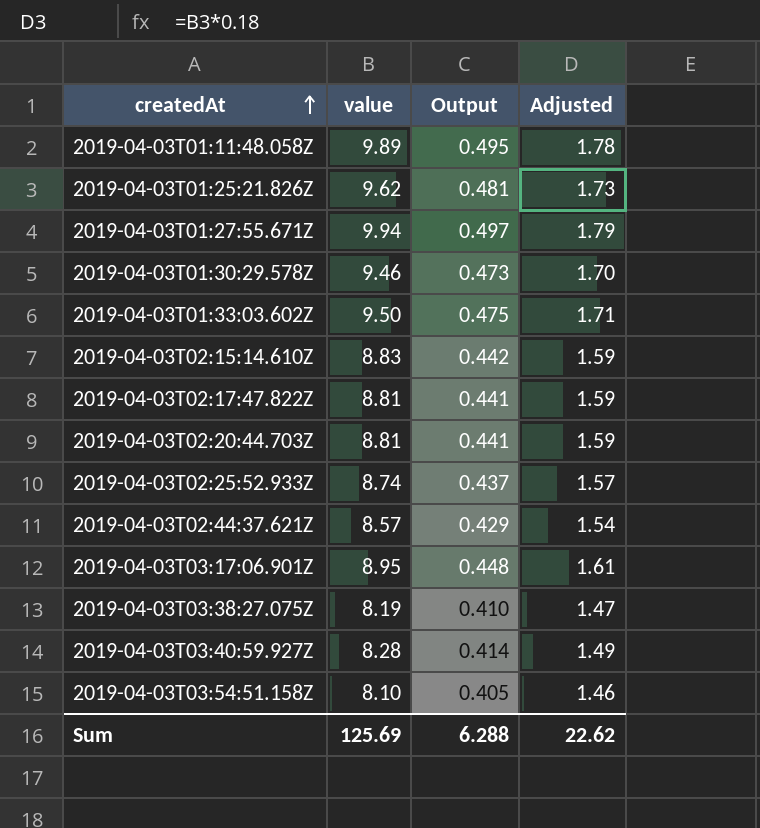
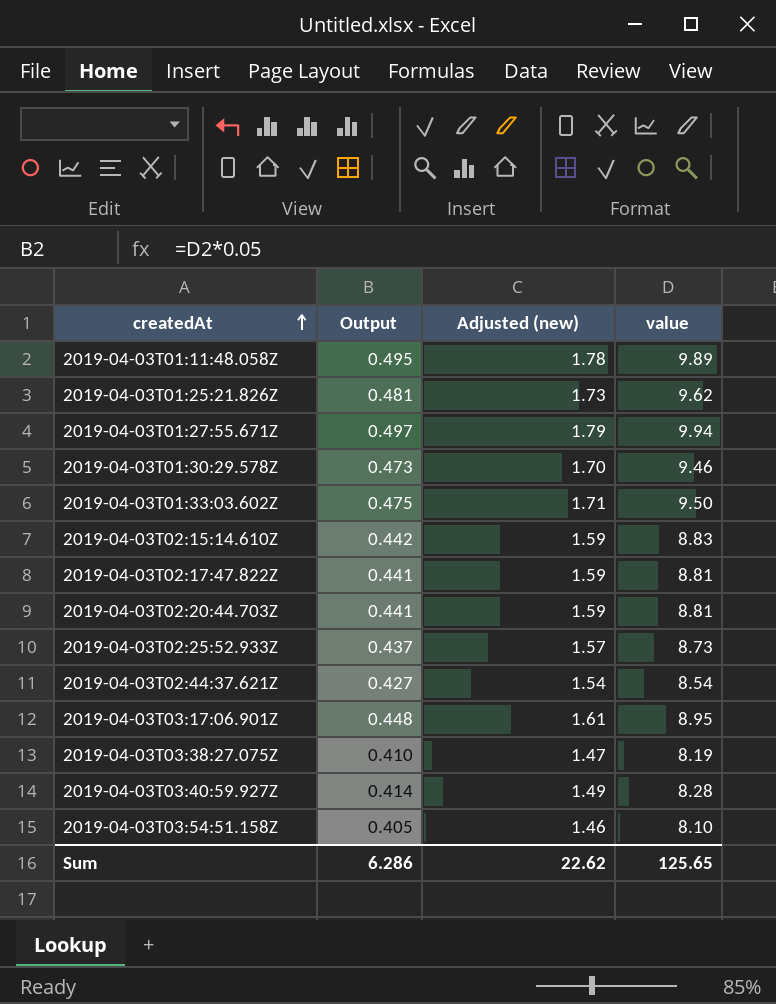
column name: Adjusted -> Adjusted (new)
column value | position: 2 -> 4
2019-04-03T02:25:52.933Z | value: 8.74 -> 8.73
2019-04-03T02:44:37.621Z | Output: 0.429 -> 0.427
2019-04-03T02:44:37.621Z | value: 8.57 -> 8.54
Sum | Output: 6.288 -> 6.286
Sum | value: 125.69 -> 125.65

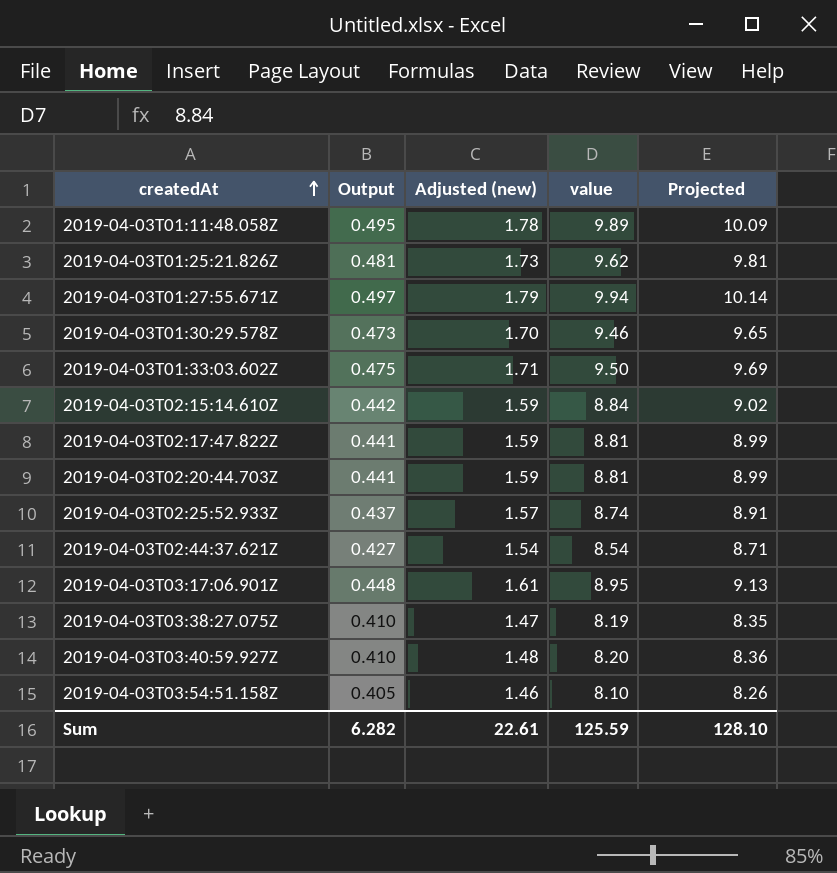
column Projected | formula: none -> [value] * 1.02
2019-04-03T02:15:14.610Z | value: 8.83 -> 8.84
2019-04-03T02:25:52.933Z | value: 8.73 -> 8.74
2019-04-03T03:40:59.927Z | Output: 0.414 -> 0.410
2019-04-03T03:40:59.927Z | Adjusted (new): 1.49 -> 1.48
2019-04-03T03:40:59.927Z | value: 8.28 -> 8.20
Sum | Output: 6.286 -> 6.282
Sum | Adjusted (new): 22.62 -> 22.61
Sum | value: 125.65 -> 125.59

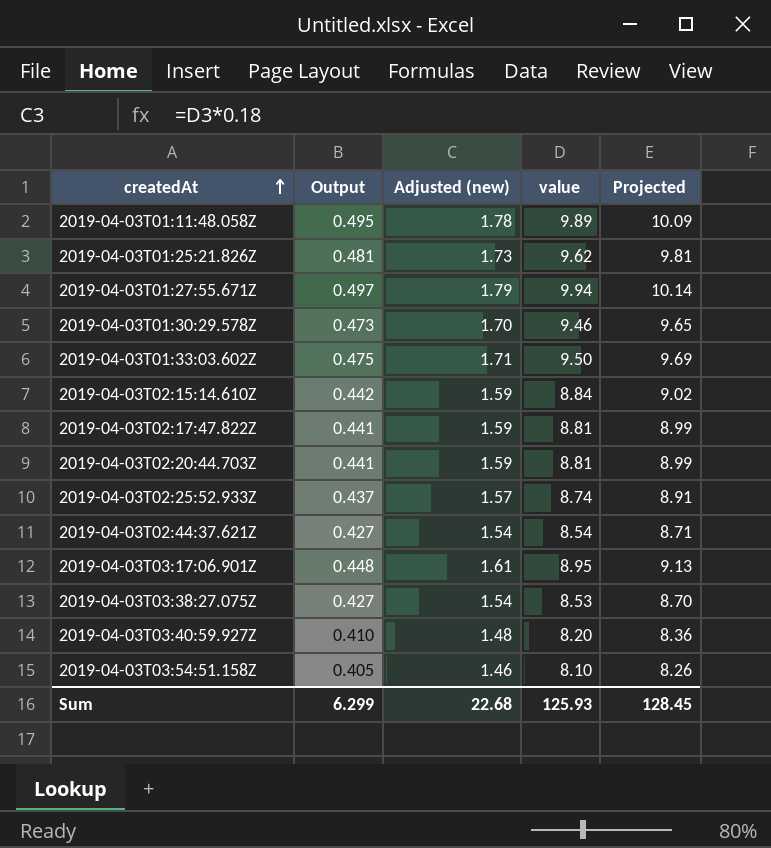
2019-04-03T03:38:27.075Z | Output: 0.410 -> 0.427
2019-04-03T03:38:27.075Z | Adjusted (new): 1.47 -> 1.54
2019-04-03T03:38:27.075Z | value: 8.19 -> 8.53
2019-04-03T03:38:27.075Z | Projected: 8.35 -> 8.70
Sum | Output: 6.282 -> 6.299
Sum | Adjusted (new): 22.61 -> 22.68
Sum | value: 125.59 -> 125.93
Sum | Projected: 128.10 -> 128.45

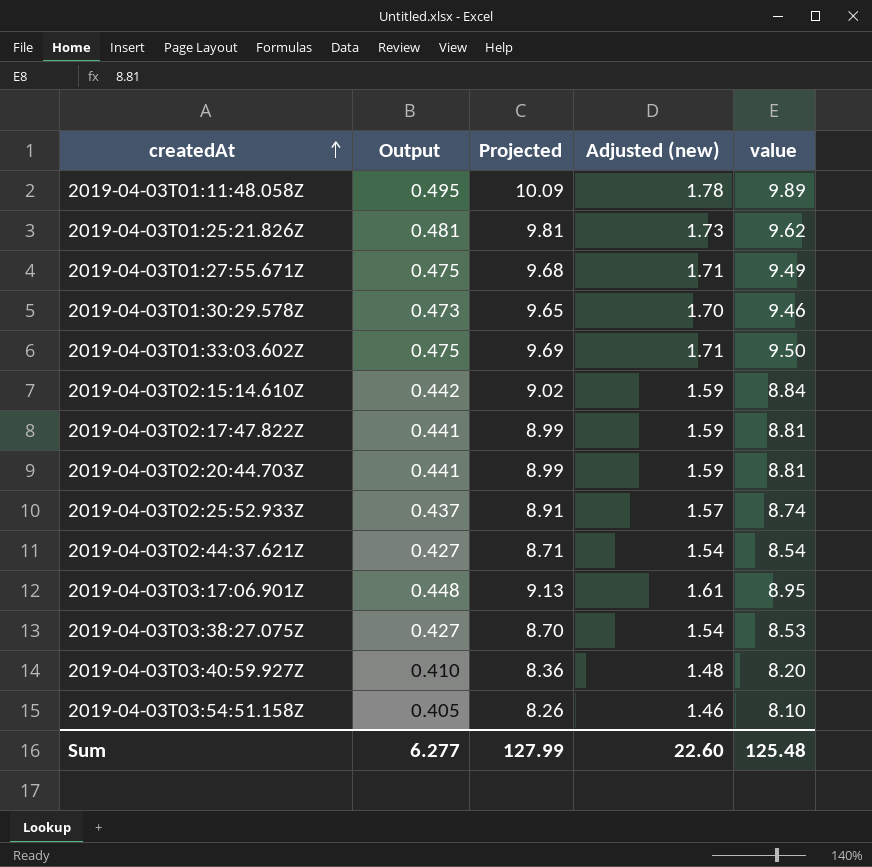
column Projected | position: 5 -> 3
2019-04-03T01:27:55.671Z | Output: 0.497 -> 0.475
2019-04-03T01:27:55.671Z | Projected: 10.14 -> 9.68
2019-04-03T01:27:55.671Z | Adjusted (new): 1.79 -> 1.71
2019-04-03T01:27:55.671Z | value: 9.94 -> 9.49
Sum | Output: 6.299 -> 6.277
Sum | Projected: 128.45 -> 127.99
Sum | Adjusted (new): 22.68 -> 22.60
Sum | value: 125.93 -> 125.48

